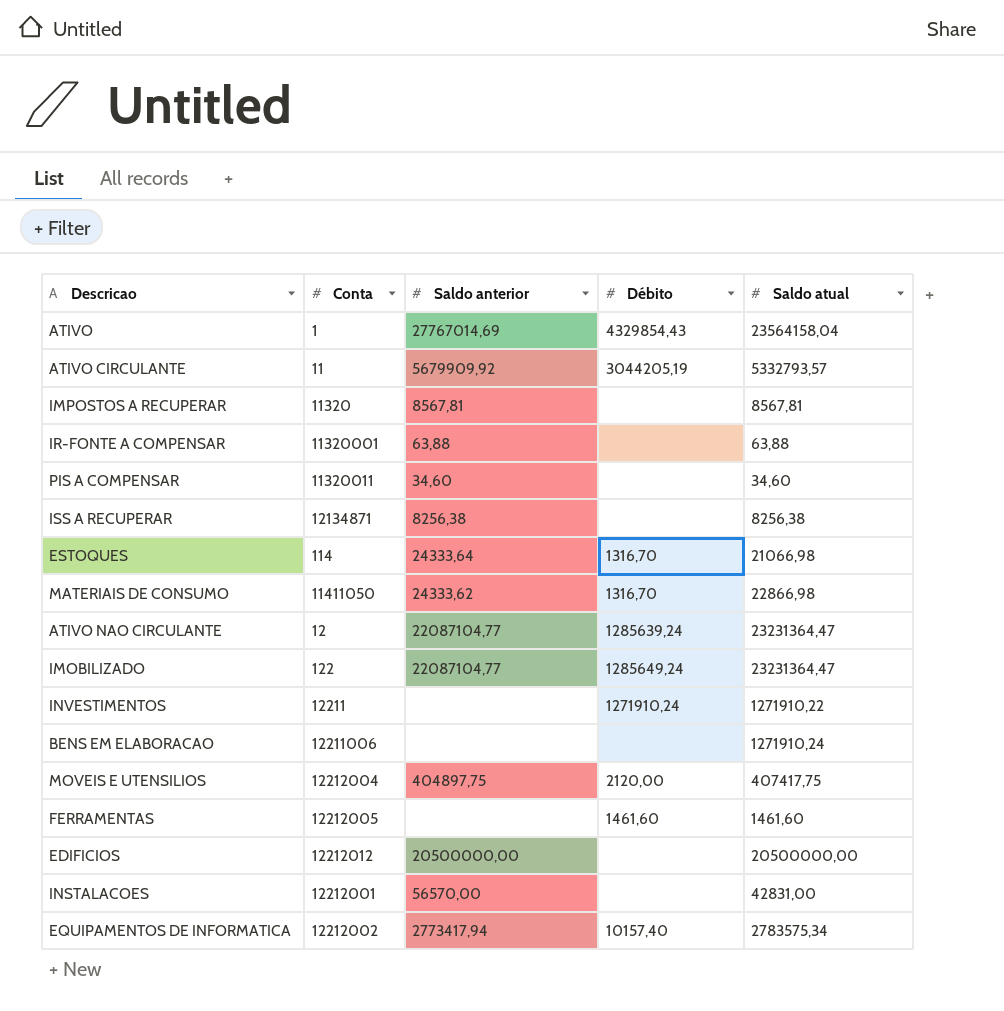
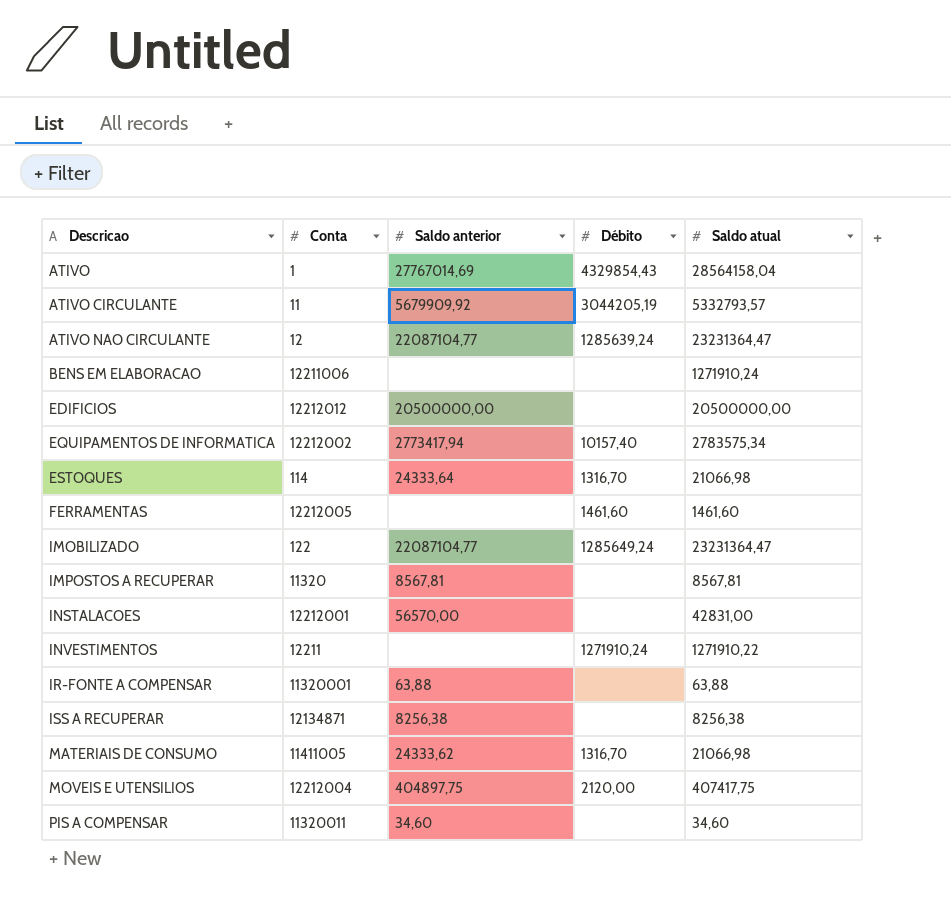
row order: none -> Descricao ascending
ATIVO | Saldo atual: 23564158,04 -> 28564158,04
MATERIAIS DE CONSUMO | Conta: 11411050 -> 11411005
MATERIAIS DE CONSUMO | Saldo atual: 22866,98 -> 21066,98

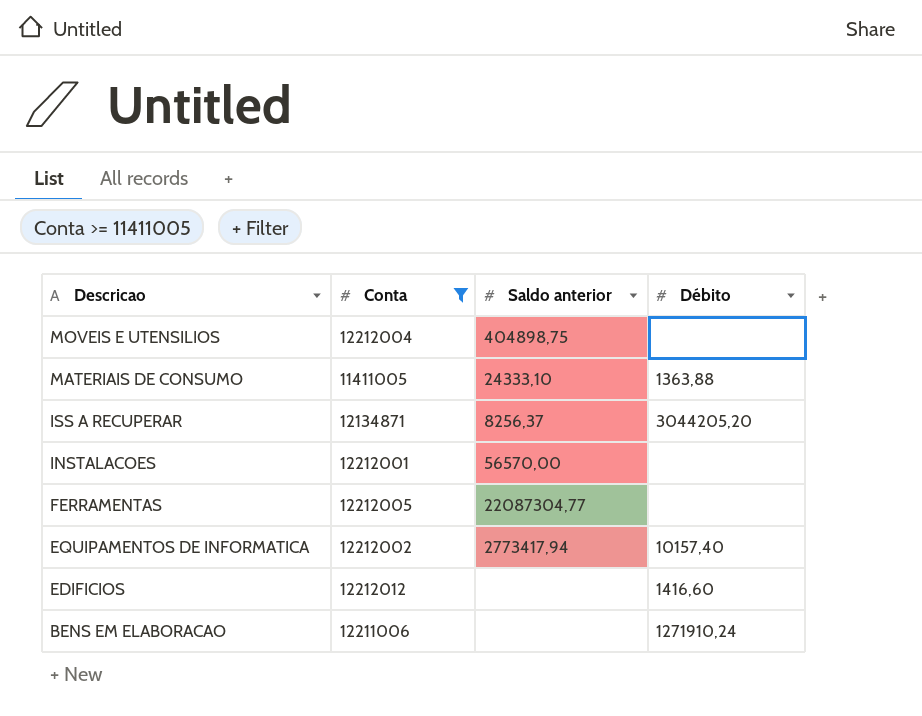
filter: none -> Conta >= 11411005
row order: Descricao ascending -> Descricao descending
column Saldo atual | position: 5 -> none
MOVEIS E UTENSILIOS | Saldo anterior: 404897,75 -> 404898,75
MOVEIS E UTENSILIOS | Débito: 2120,00 -> none
MATERIAIS DE CONSUMO | Saldo anterior: 24333,62 -> 24333,10
MATERIAIS DE CONSUMO | Débito: 1316,70 -> 1363,88
ISS A RECUPERAR | Saldo anterior: 8256,38 -> 8256,37
ISS A RECUPERAR | Débito: none -> 3044205,20
FERRAMENTAS | Saldo anterior: none -> 22087304,77
FERRAMENTAS | Débito: 1461,60 -> none
EDIFICIOS | Saldo anterior: 20500000,00 -> none
EDIFICIOS | Débito: none -> 1416,60
BENS EM ELABORACAO | Débito: none -> 1271910,24

